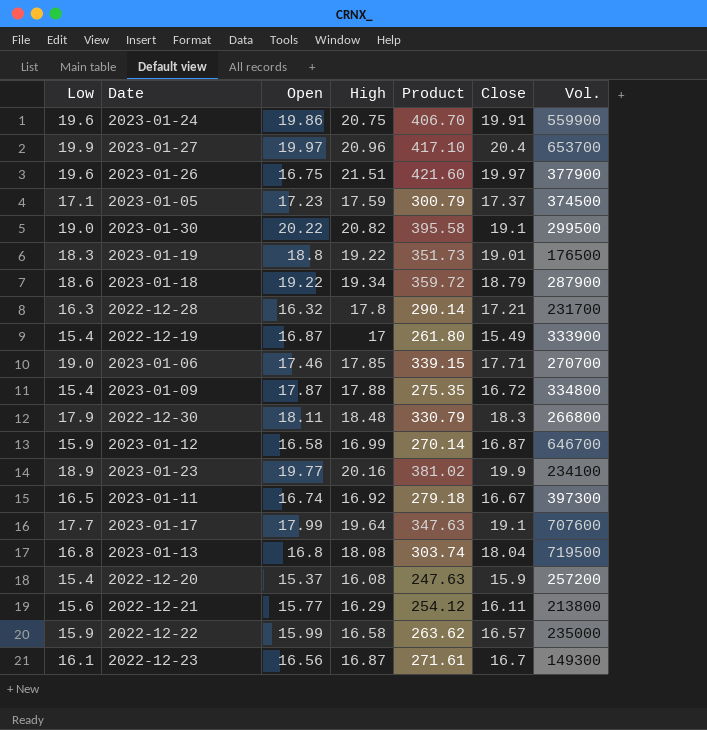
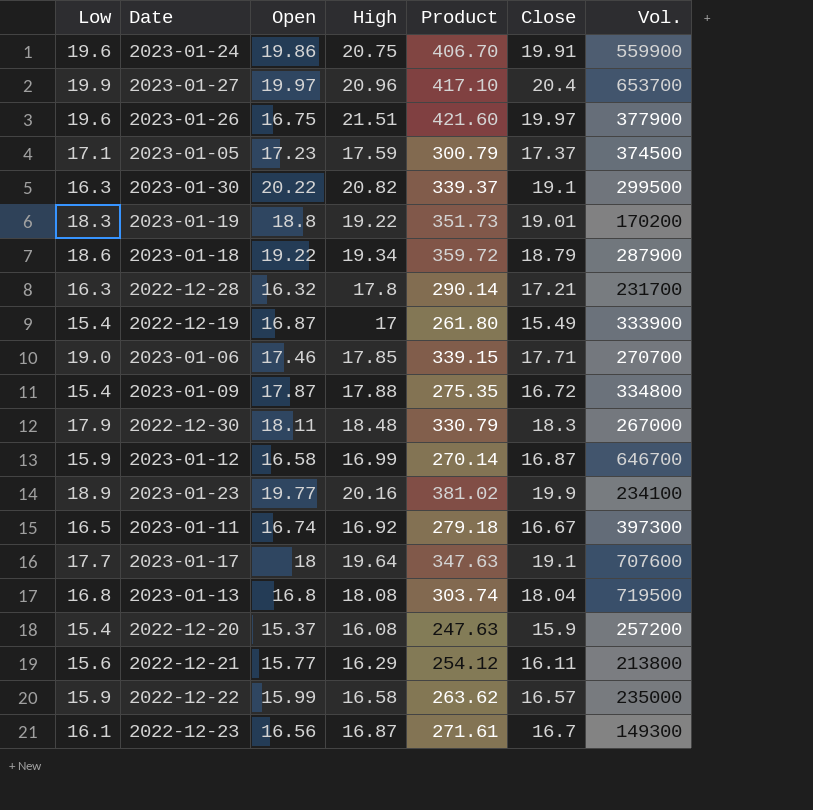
2023-01-30 | Low: 19.0 -> 16.3
2023-01-30 | Product: 395.58 -> 339.37
2023-01-19 | Vol.: 176500 -> 170200
2022-12-30 | Vol.: 266800 -> 267000
2023-01-17 | Open: 17.99 -> 18

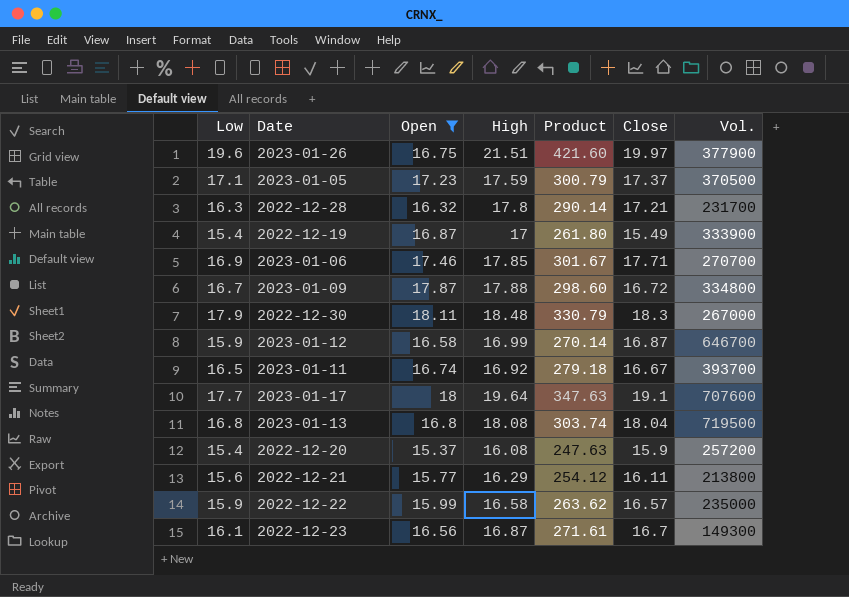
filter: none -> Open <= 18.11
2023-01-05 | Vol.: 374500 -> 370500
2023-01-06 | Low: 19.0 -> 16.9
2023-01-06 | Product: 339.15 -> 301.67
2023-01-09 | Low: 15.4 -> 16.7
2023-01-09 | Product: 275.35 -> 298.60
2023-01-11 | Vol.: 397300 -> 393700

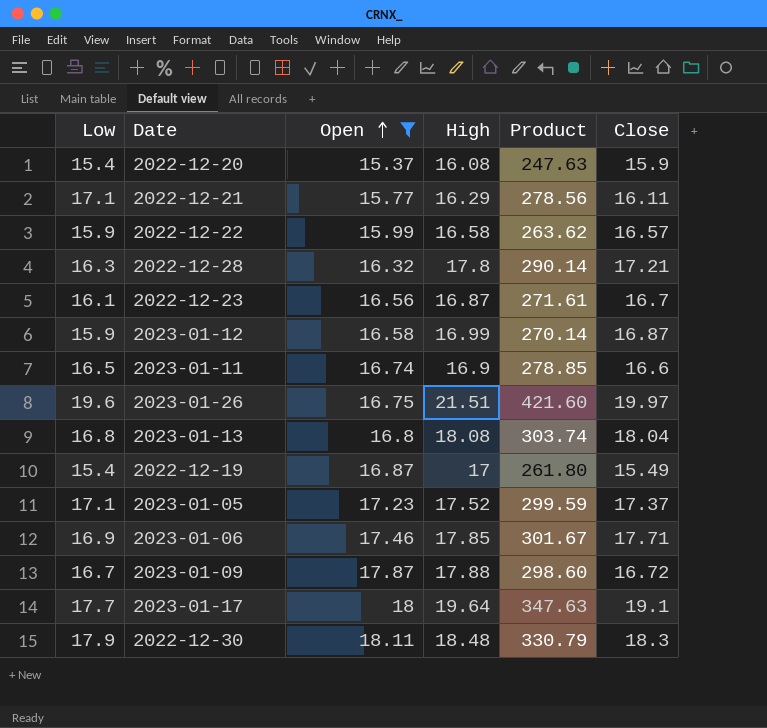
row order: none -> Open ascending
column Vol. | position: 7 -> none
2022-12-21 | Low: 15.6 -> 17.1
2022-12-21 | Product: 254.12 -> 278.56
2023-01-11 | High: 16.92 -> 16.9
2023-01-11 | Product: 279.18 -> 278.85
2023-01-11 | Close: 16.67 -> 16.6
2023-01-05 | High: 17.59 -> 17.52
2023-01-05 | Product: 300.79 -> 299.59

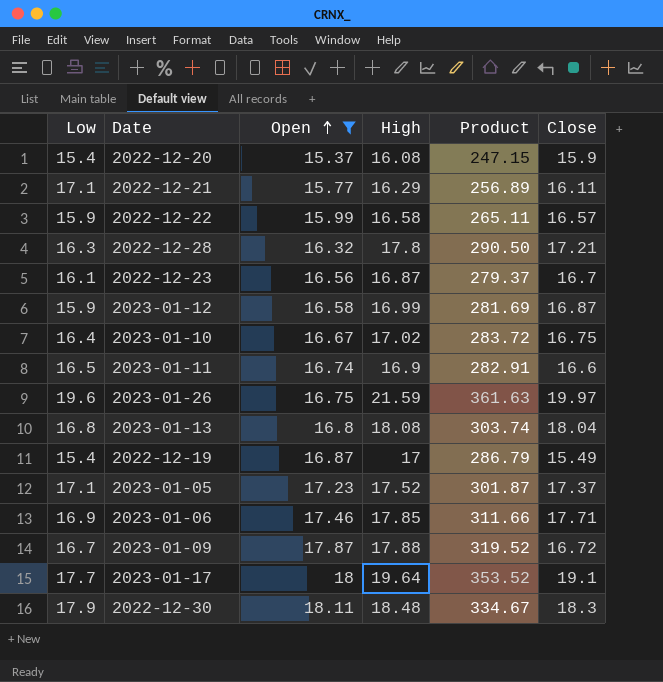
column Product | formula: [Low] * [High] -> [Open] * [High]
row 2023-01-10: none -> 16.4 | 16.67 | 17.02 | 283.72 | 16.75
2023-01-26 | High: 21.51 -> 21.59

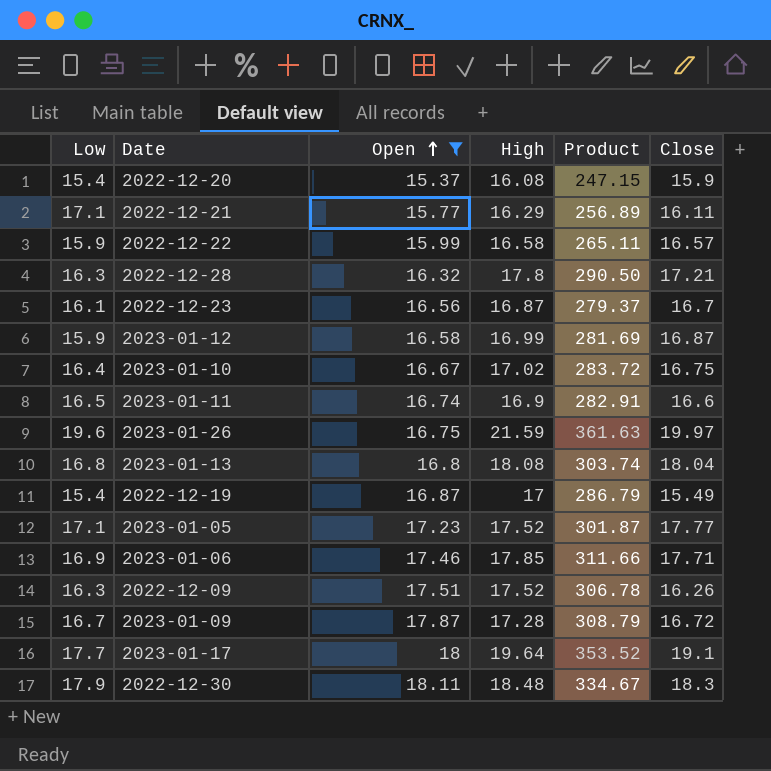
2023-01-05 | Close: 17.37 -> 17.77
row 2022-12-09: none -> 16.3 | 17.51 | 17.52 | 306.78 | 16.26
2023-01-09 | High: 17.88 -> 17.28
2023-01-09 | Product: 319.52 -> 308.79

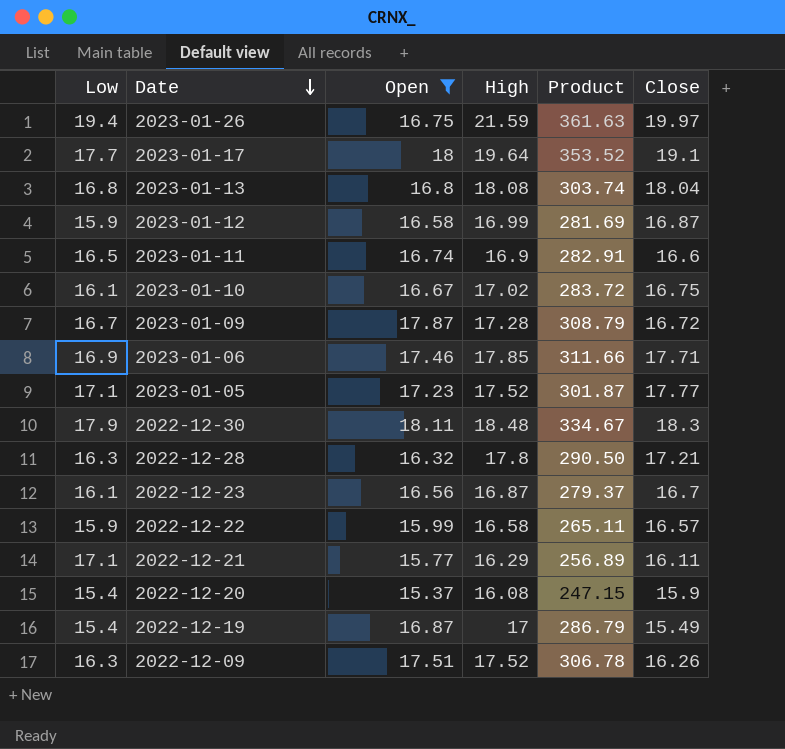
row order: Open ascending -> Date descending
2023-01-26 | Low: 19.6 -> 19.4
2023-01-10 | Low: 16.4 -> 16.1

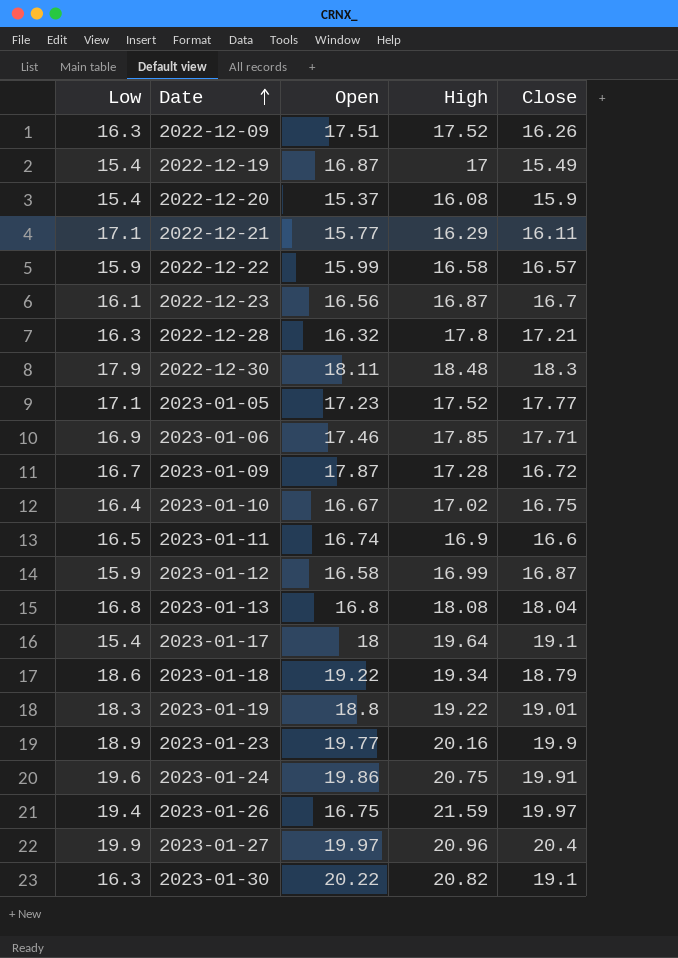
filter: Open <= 18.11 -> none
row order: Date descending -> Date ascending
column Product | formula: [Open] * [High] -> none
2023-01-10 | Low: 16.1 -> 16.4
2023-01-17 | Low: 17.7 -> 15.4

